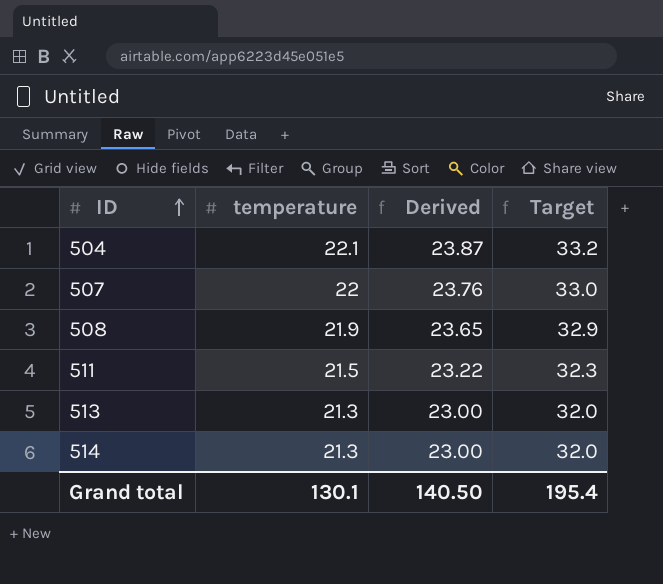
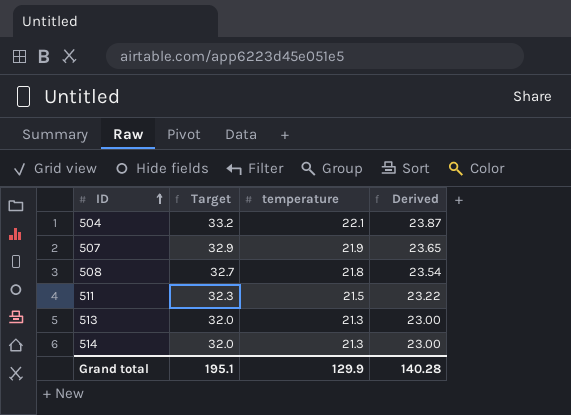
column Target | position: 4 -> 2
507 | Target: 33.0 -> 32.9
507 | temperature: 22 -> 21.9
507 | Derived: 23.76 -> 23.65
508 | Target: 32.9 -> 32.7
508 | temperature: 21.9 -> 21.8
508 | Derived: 23.65 -> 23.54
Grand total | Target: 195.4 -> 195.1
Grand total | temperature: 130.1 -> 129.9
Grand total | Derived: 140.50 -> 140.28

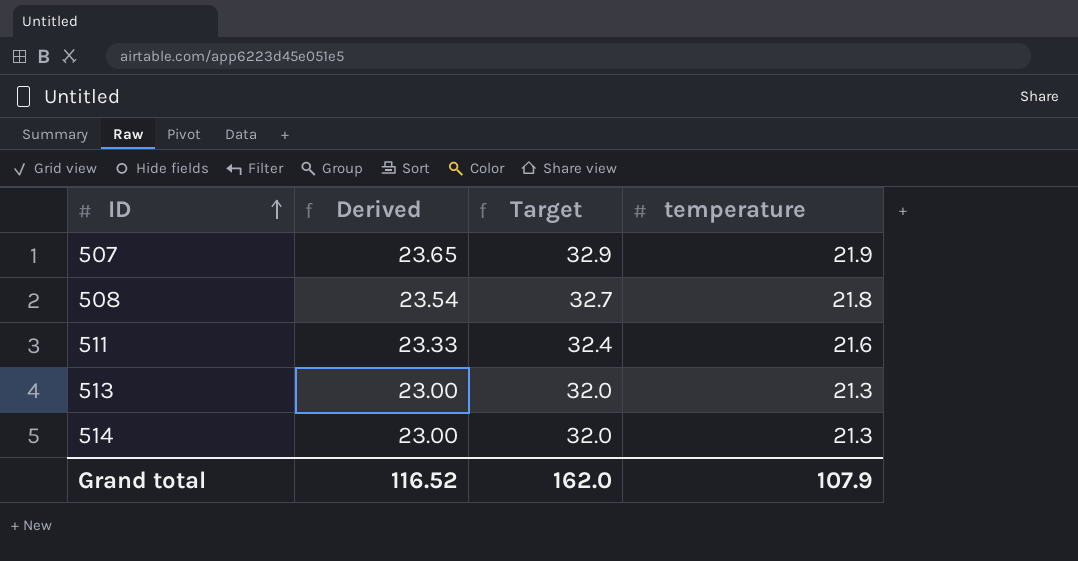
column Derived | position: 4 -> 2
row 504: 33.2 | 22.1 | 23.87 -> none
511 | Derived: 23.22 -> 23.33
511 | Target: 32.3 -> 32.4
511 | temperature: 21.5 -> 21.6
Grand total | Derived: 140.28 -> 116.52
Grand total | Target: 195.1 -> 162.0
Grand total | temperature: 129.9 -> 107.9

